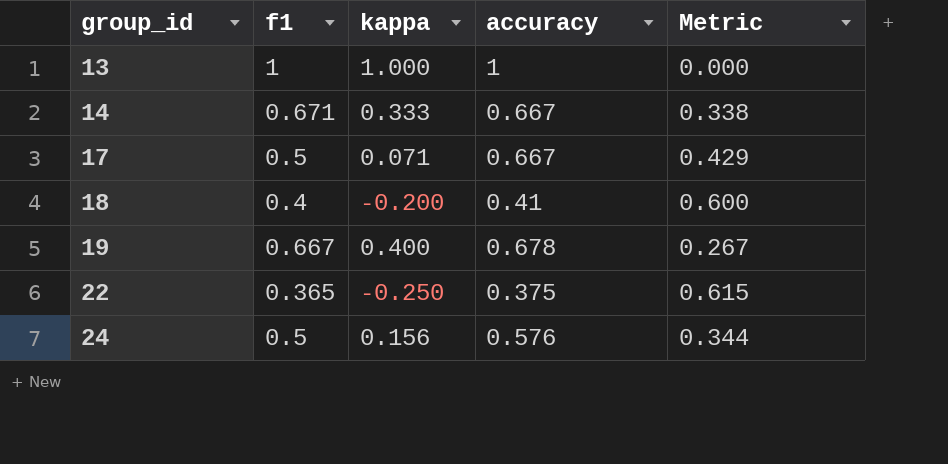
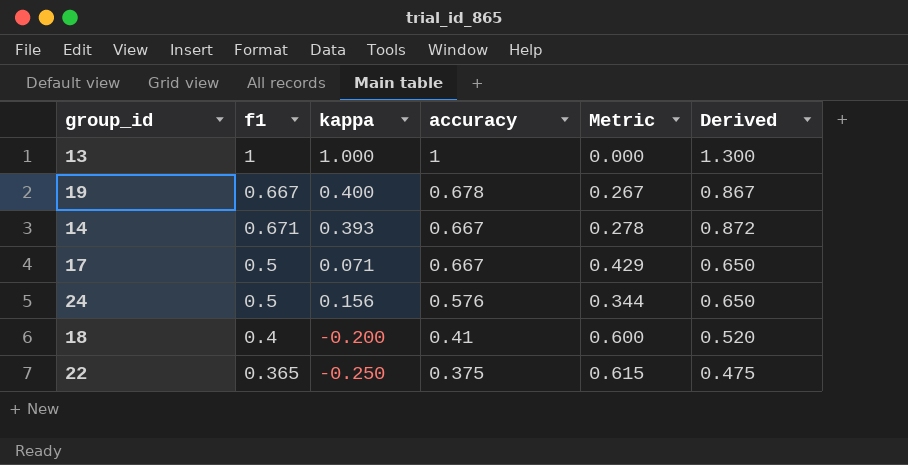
row order: group_id ascending -> accuracy descending
column Derived | formula: none -> [f1] * 1.3
14 | kappa: 0.333 -> 0.393
14 | Metric: 0.338 -> 0.278

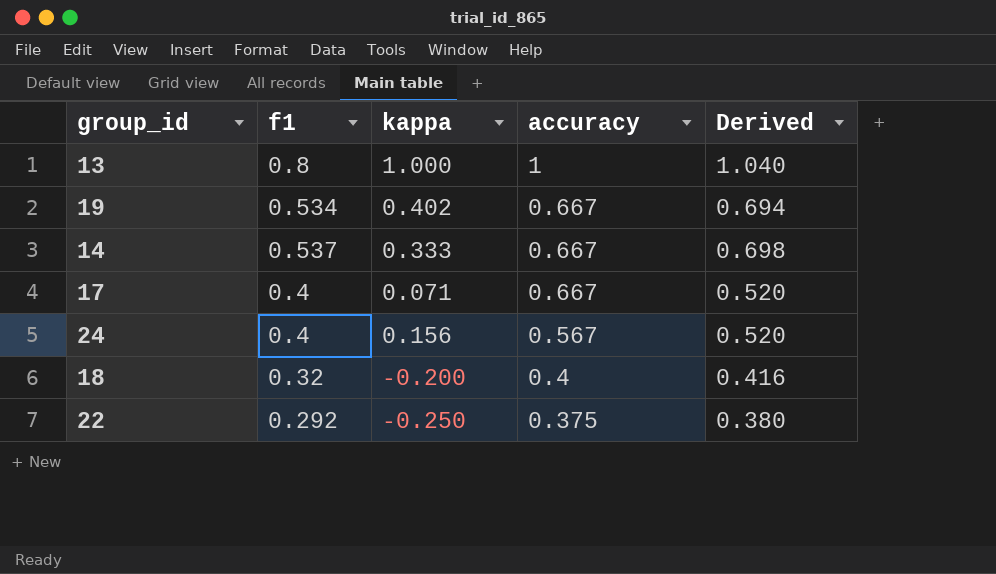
column Metric | formula: [f1] - [kappa] -> none
13 | f1: 1 -> 0.8
13 | Derived: 1.300 -> 1.040
19 | f1: 0.667 -> 0.534
19 | kappa: 0.400 -> 0.402
19 | accuracy: 0.678 -> 0.667
19 | Derived: 0.867 -> 0.694
14 | f1: 0.671 -> 0.537
14 | kappa: 0.393 -> 0.333
14 | Derived: 0.872 -> 0.698
17 | f1: 0.5 -> 0.4
17 | Derived: 0.650 -> 0.520
24 | f1: 0.5 -> 0.4
24 | accuracy: 0.576 -> 0.567
24 | Derived: 0.650 -> 0.520
18 | f1: 0.4 -> 0.32
18 | accuracy: 0.41 -> 0.4
18 | Derived: 0.520 -> 0.416
22 | f1: 0.365 -> 0.292
22 | Derived: 0.475 -> 0.380

